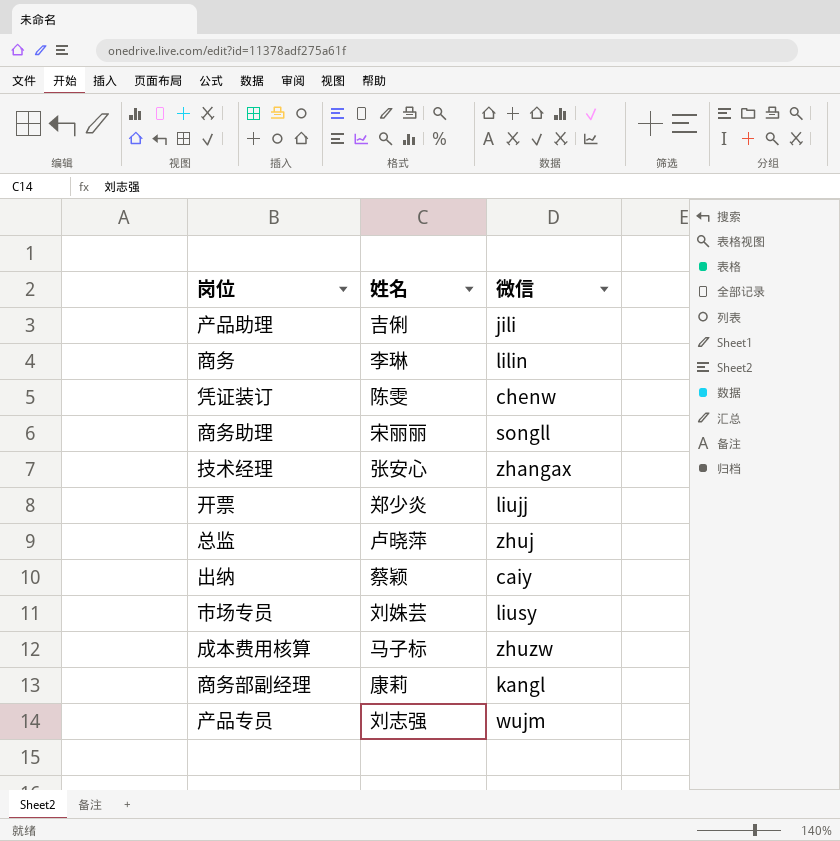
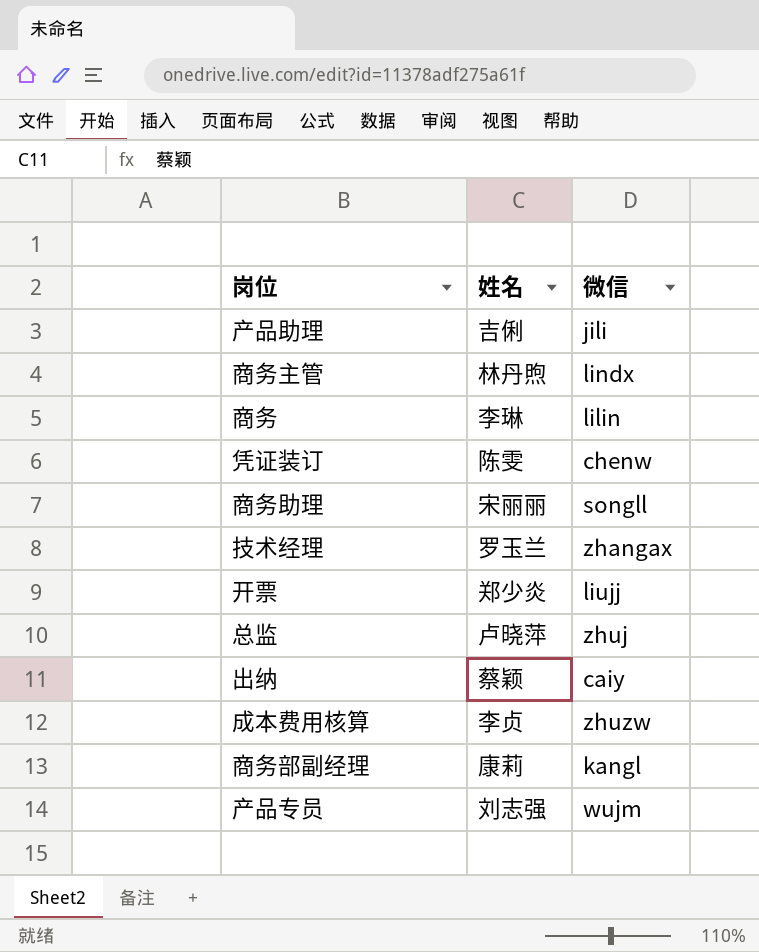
row 市场专员: 刘姝芸 | liusy -> none
row 商务主管: none -> 林丹煦 | lindx
技术经理 | 姓名: 张安心 -> 罗玉兰
成本费用核算 | 姓名: 马子标 -> 李贞

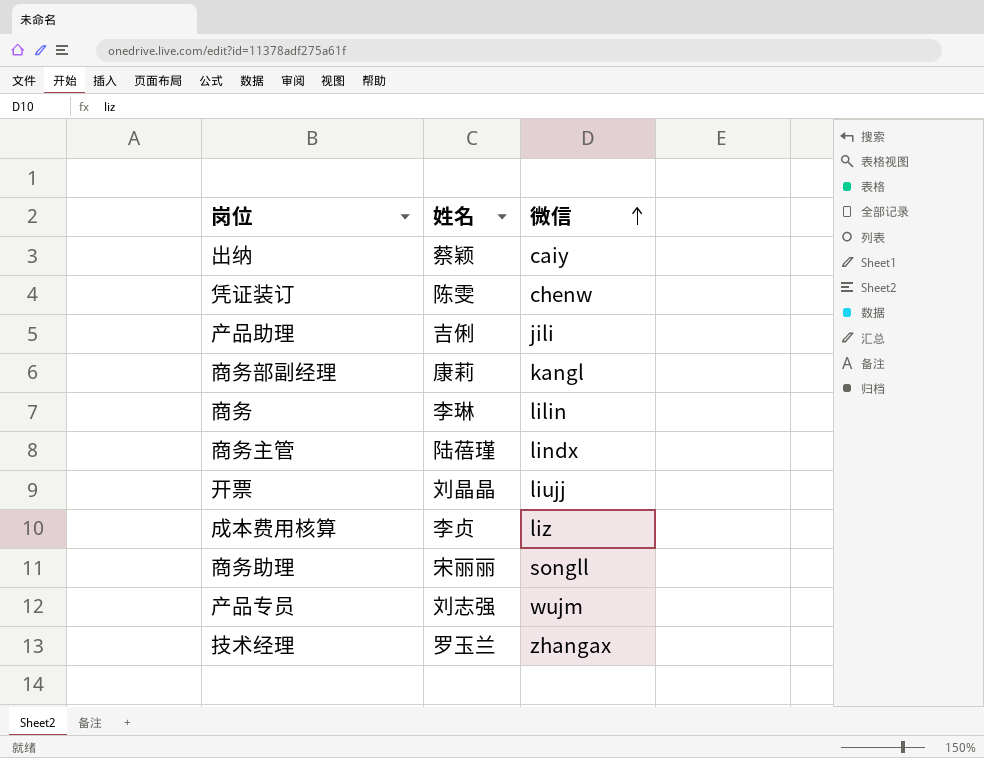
row order: none -> 微信 ascending
row 总监: 卢晓萍 | zhuj -> none
商务主管 | 姓名: 林丹煦 -> 陆蓓瑾
开票 | 姓名: 郑少炎 -> 刘晶晶
成本费用核算 | 微信: zhuzw -> liz

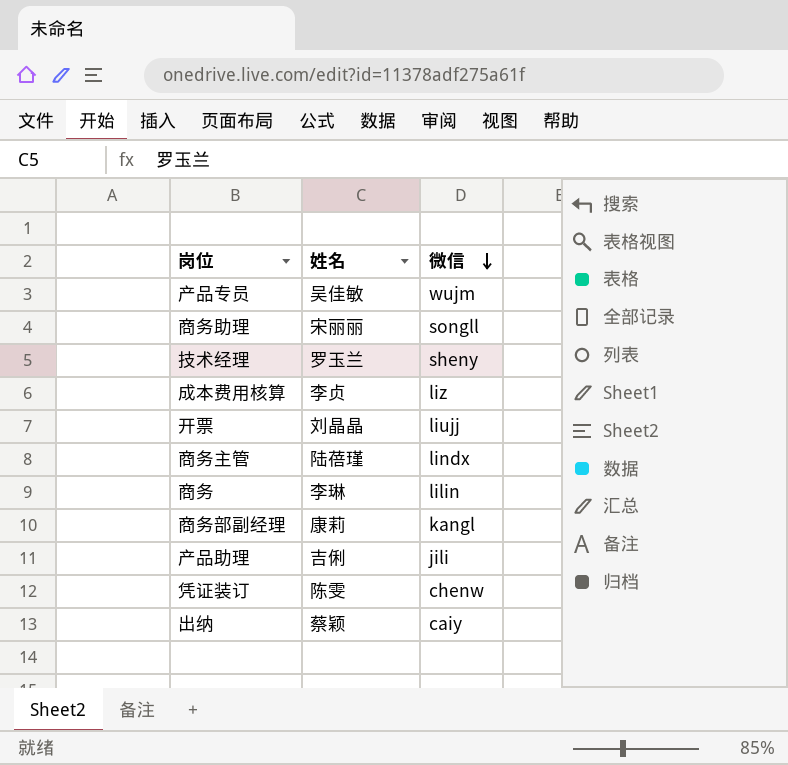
row order: 微信 ascending -> 微信 descending
产品专员 | 姓名: 刘志强 -> 吴佳敏
技术经理 | 微信: zhangax -> sheny

